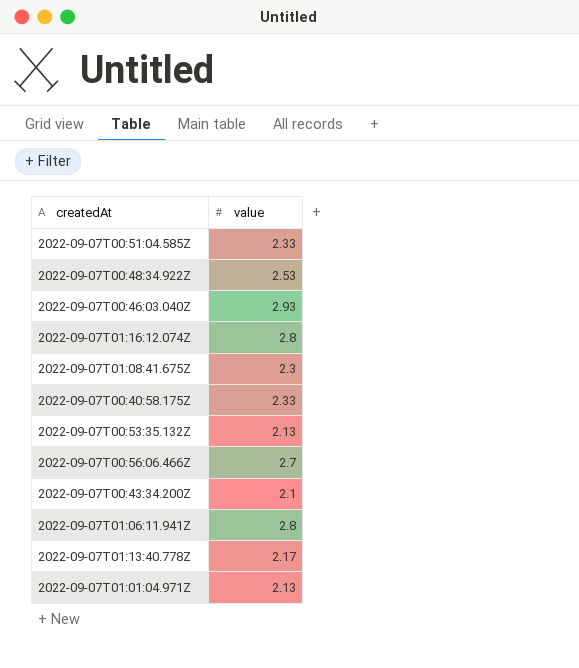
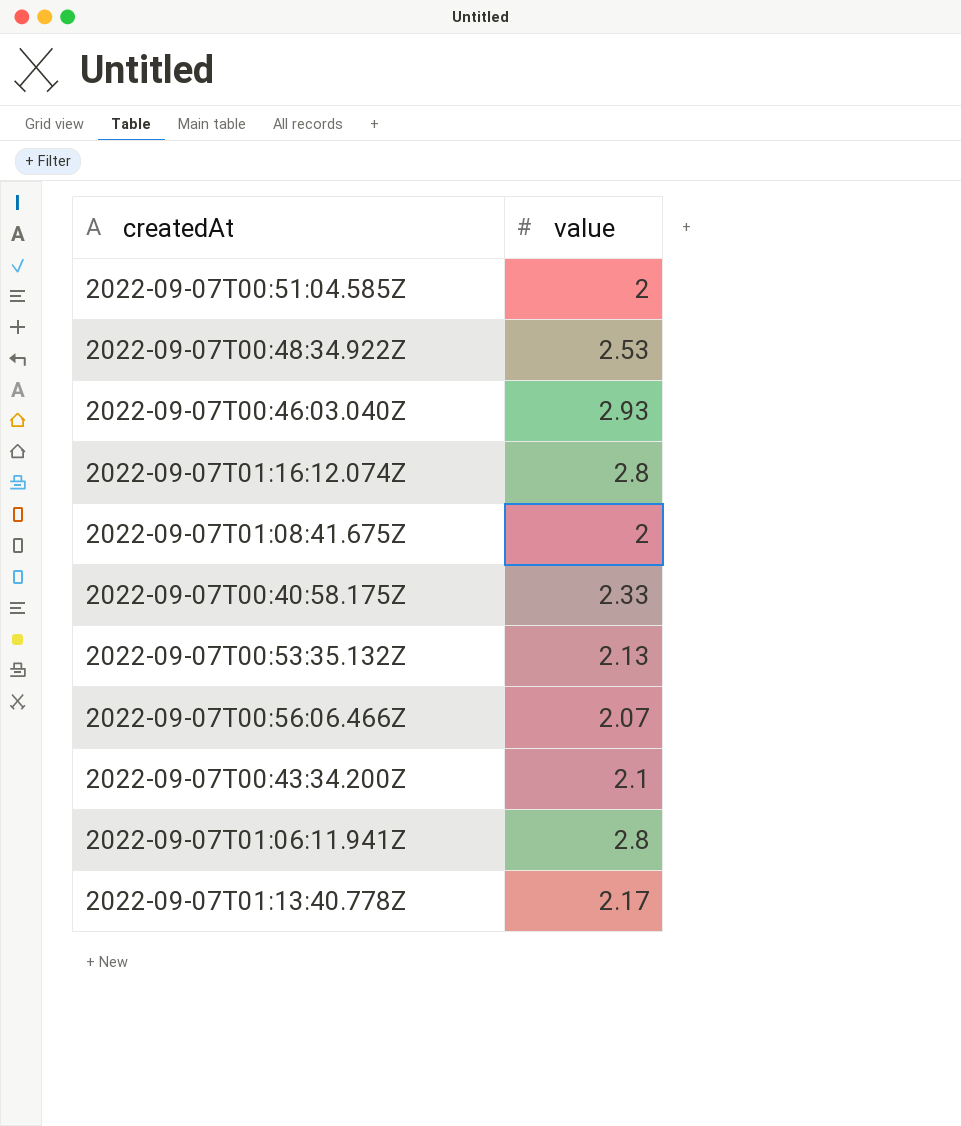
row 2022-09-07T01:01:04.971Z: 2.13 -> none
2022-09-07T00:51:04.585Z | value: 2.33 -> 2
2022-09-07T01:08:41.675Z | value: 2.3 -> 2
2022-09-07T00:56:06.466Z | value: 2.7 -> 2.07

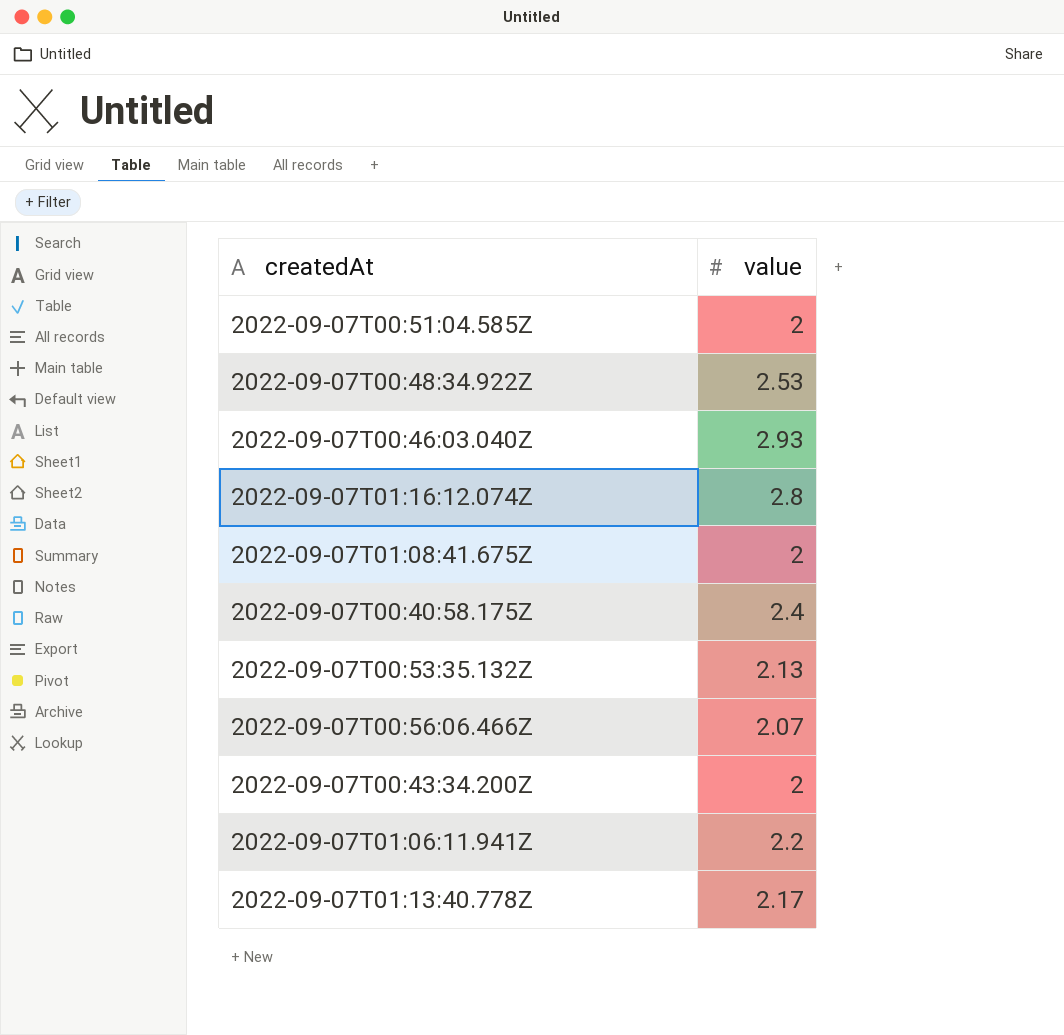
2022-09-07T00:40:58.175Z | value: 2.33 -> 2.4
2022-09-07T00:43:34.200Z | value: 2.1 -> 2
2022-09-07T01:06:11.941Z | value: 2.8 -> 2.2

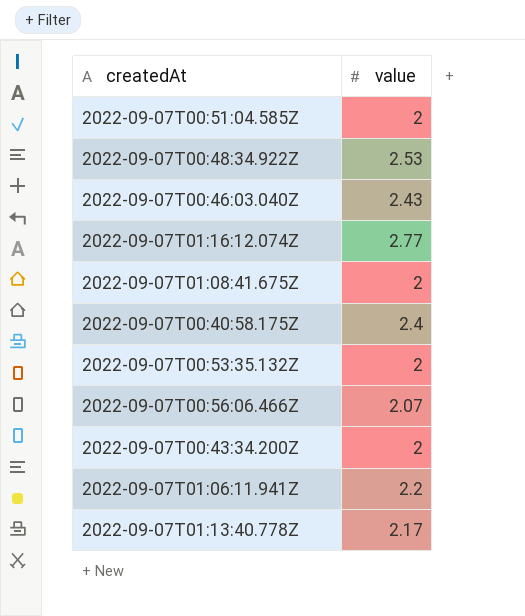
2022-09-07T00:46:03.040Z | value: 2.93 -> 2.43
2022-09-07T01:16:12.074Z | value: 2.8 -> 2.77
2022-09-07T00:53:35.132Z | value: 2.13 -> 2

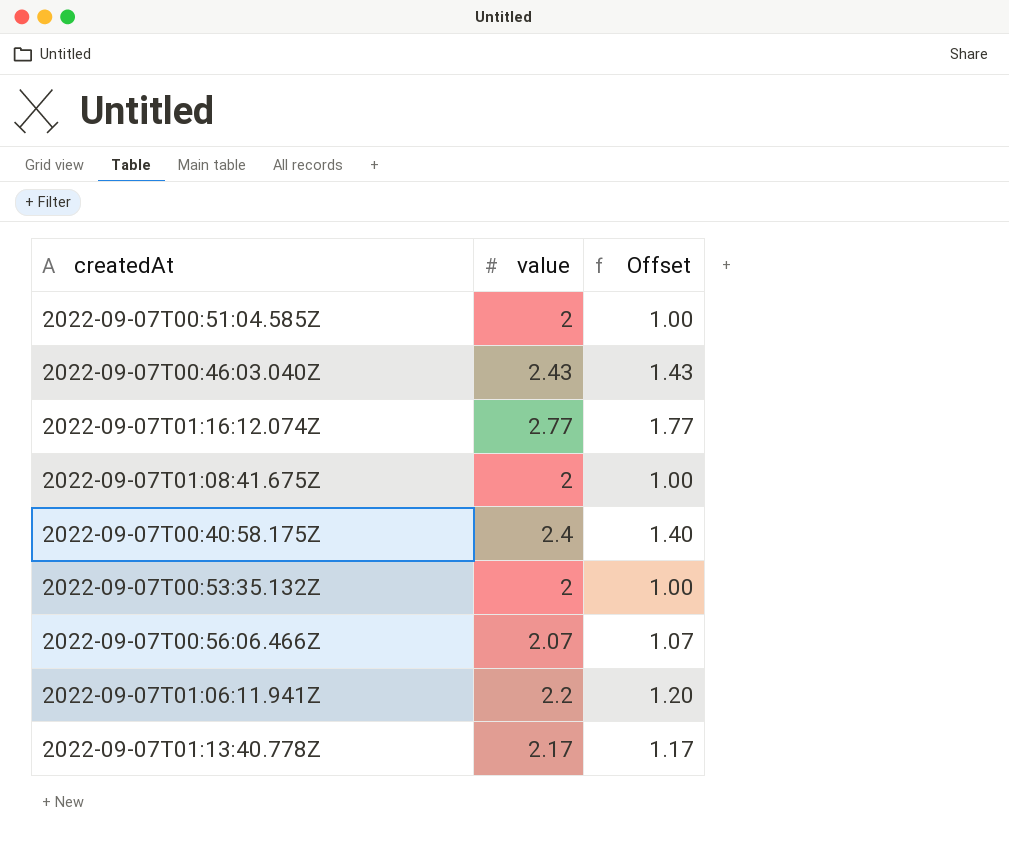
column Offset | formula: none -> [value] - 1
row 2022-09-07T00:48:34.922Z: 2.53 -> none
row 2022-09-07T00:43:34.200Z: 2 -> none

